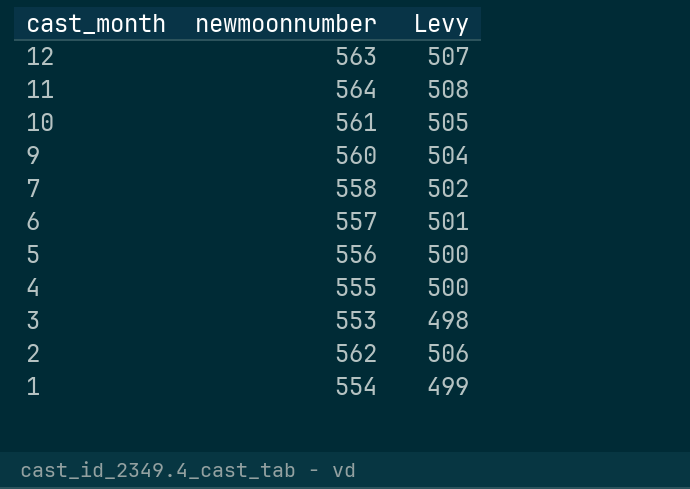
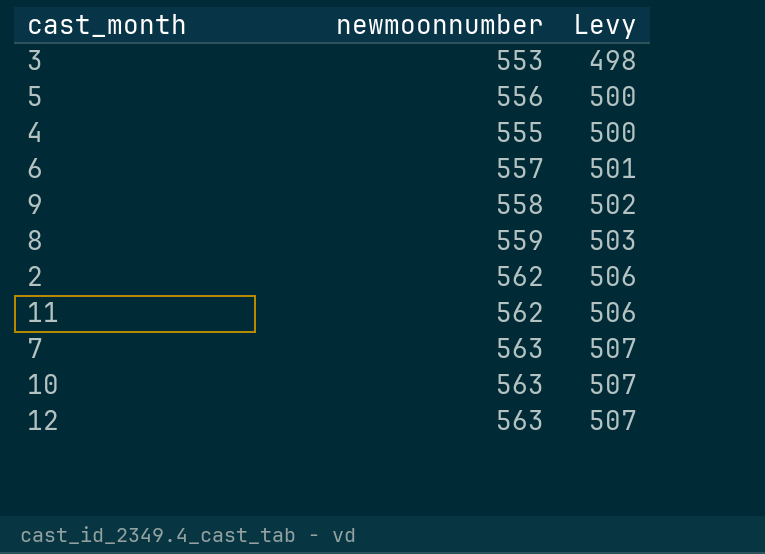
row order: cast_month descending -> Levy ascending
row 1: 554 | 499 -> none
9 | newmoonnumber: 560 -> 558
9 | Levy: 504 -> 502
row 8: none -> 559 | 503
11 | newmoonnumber: 564 -> 562
11 | Levy: 508 -> 506
7 | newmoonnumber: 558 -> 563
7 | Levy: 502 -> 507
10 | newmoonnumber: 561 -> 563
10 | Levy: 505 -> 507

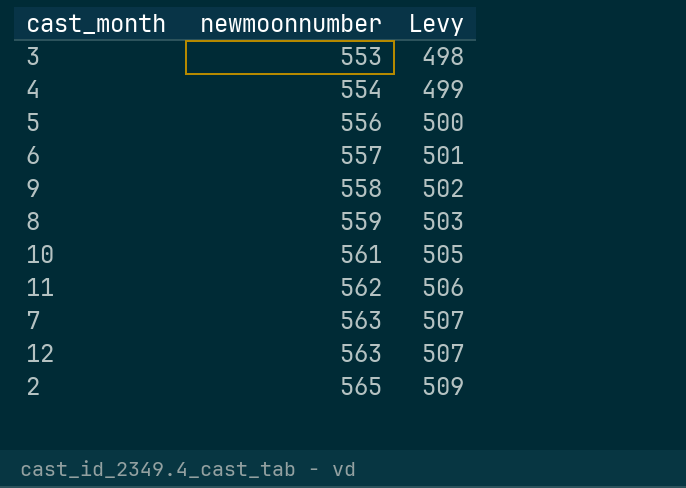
row order: Levy ascending -> newmoonnumber ascending
4 | newmoonnumber: 555 -> 554
4 | Levy: 500 -> 499
10 | newmoonnumber: 563 -> 561
10 | Levy: 507 -> 505
2 | newmoonnumber: 562 -> 565
2 | Levy: 506 -> 509

